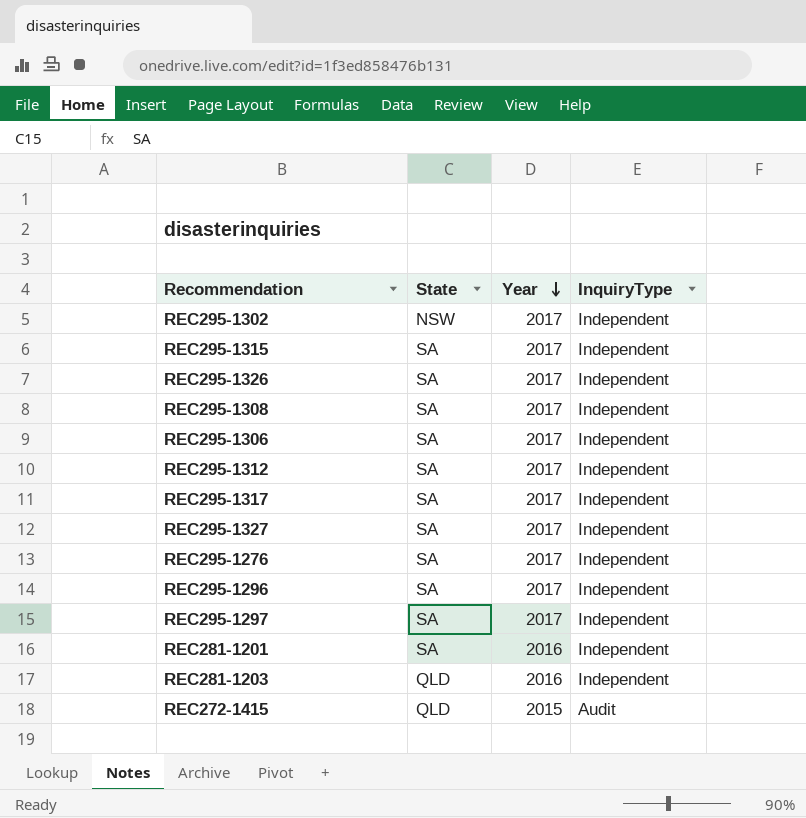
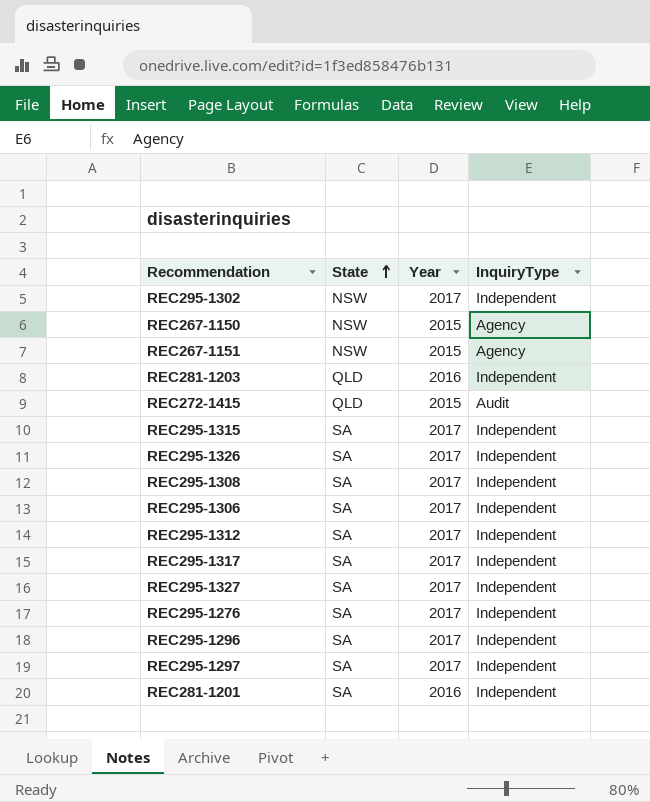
row order: Year descending -> State ascending
row REC267-1150: none -> NSW | 2015 | Agency
row REC267-1151: none -> NSW | 2015 | Agency

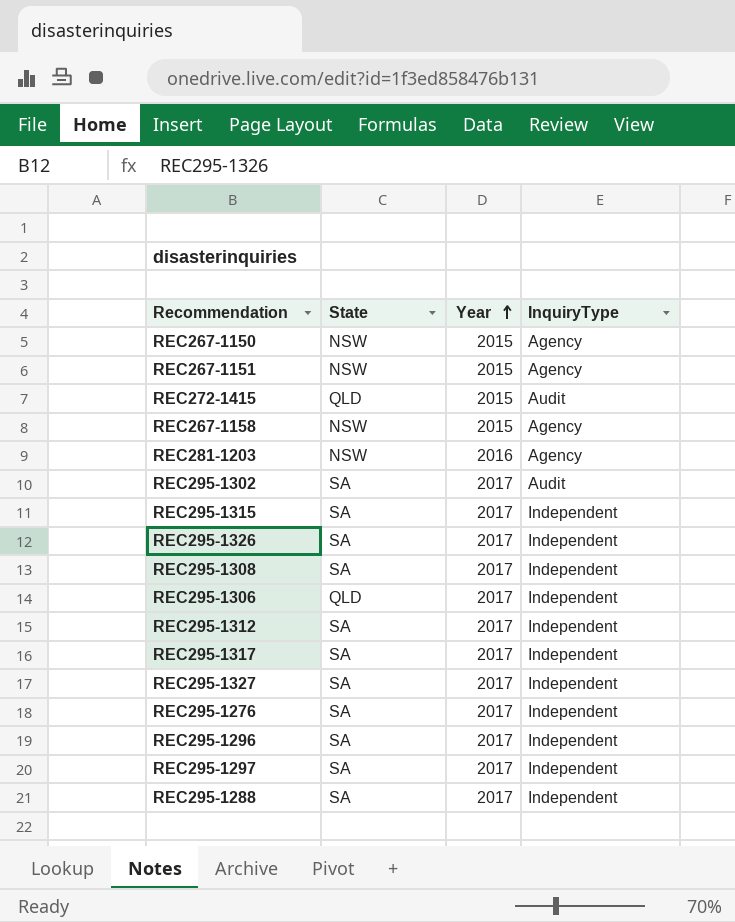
row order: State ascending -> Year ascending
row REC281-1201: SA | 2016 | Independent -> none
row REC267-1158: none -> NSW | 2015 | Agency
REC281-1203 | State: QLD -> NSW
REC281-1203 | InquiryType: Independent -> Agency
REC295-1302 | State: NSW -> SA
REC295-1302 | InquiryType: Independent -> Audit
REC295-1306 | State: SA -> QLD
row REC295-1288: none -> SA | 2017 | Independent

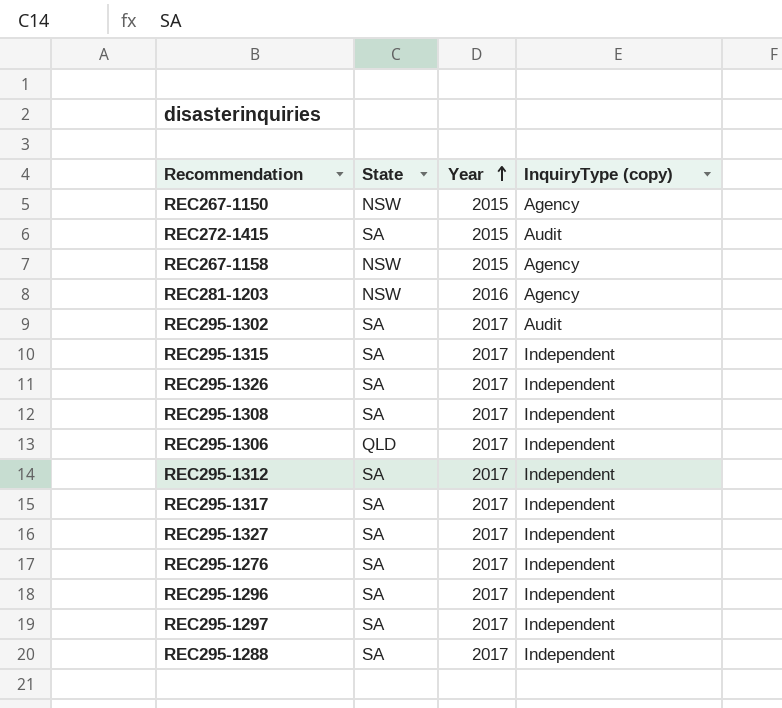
column name: InquiryType -> InquiryType (copy)
row REC267-1151: NSW | 2015 | Agency -> none
REC272-1415 | State: QLD -> SA

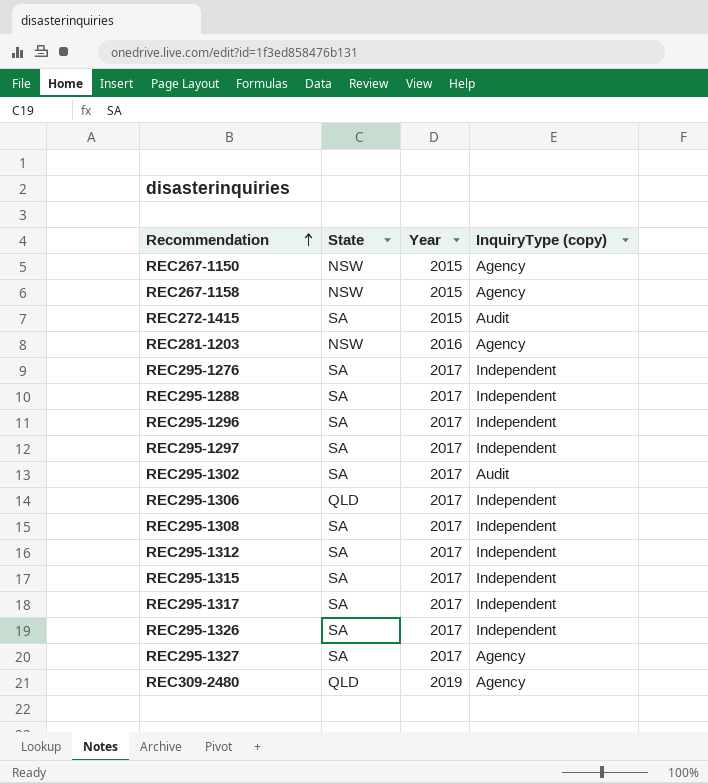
row order: Year ascending -> Recommendation ascending
REC295-1327 | InquiryType (copy): Independent -> Agency
row REC309-2480: none -> QLD | 2019 | Agency

